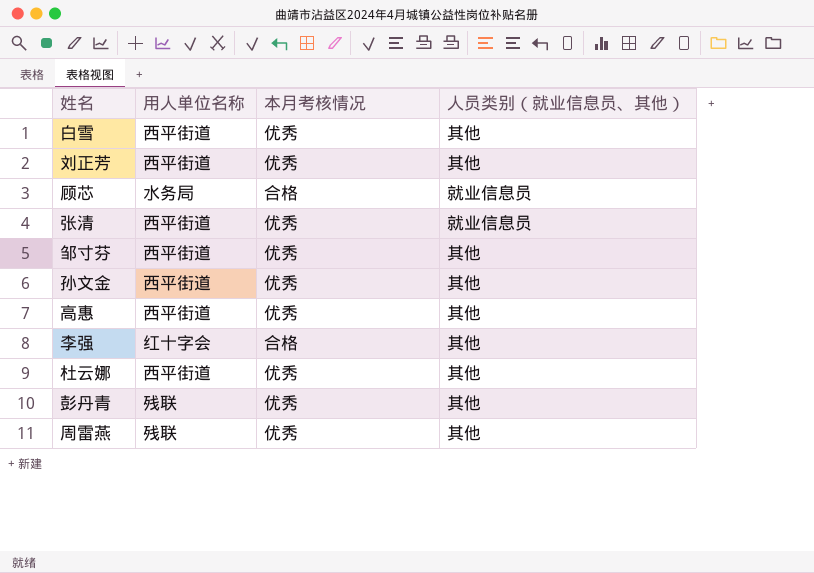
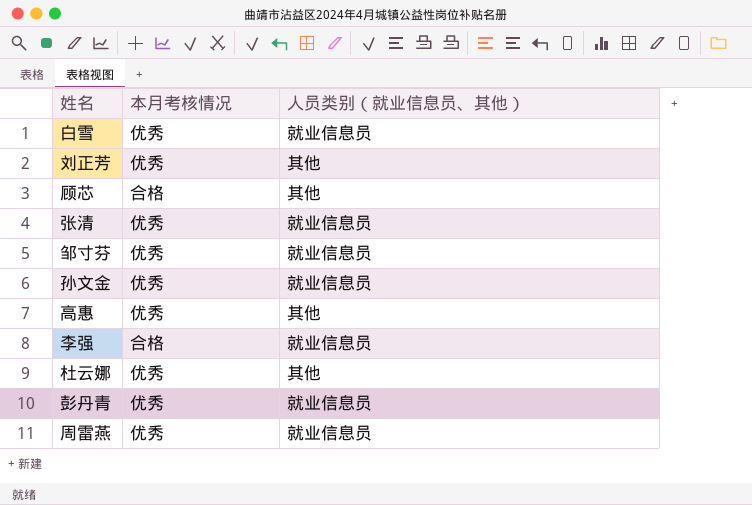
column 用人单位名称 | position: 2 -> none
白雪 | 人员类别（就业信息员、其他）: 其他 -> 就业信息员
顾芯 | 人员类别（就业信息员、其他）: 就业信息员 -> 其他
邹寸芬 | 人员类别（就业信息员、其他）: 其他 -> 就业信息员
孙文金 | 人员类别（就业信息员、其他）: 其他 -> 就业信息员
李强 | 人员类别（就业信息员、其他）: 其他 -> 就业信息员
彭丹青 | 人员类别（就业信息员、其他）: 其他 -> 就业信息员
周雷燕 | 人员类别（就业信息员、其他）: 其他 -> 就业信息员

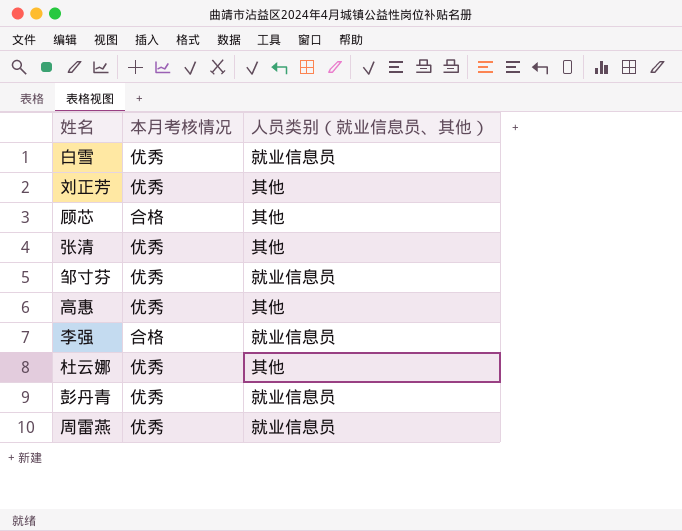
row 孙文金: 优秀 | 就业信息员 -> none
张清 | 人员类别（就业信息员、其他）: 就业信息员 -> 其他

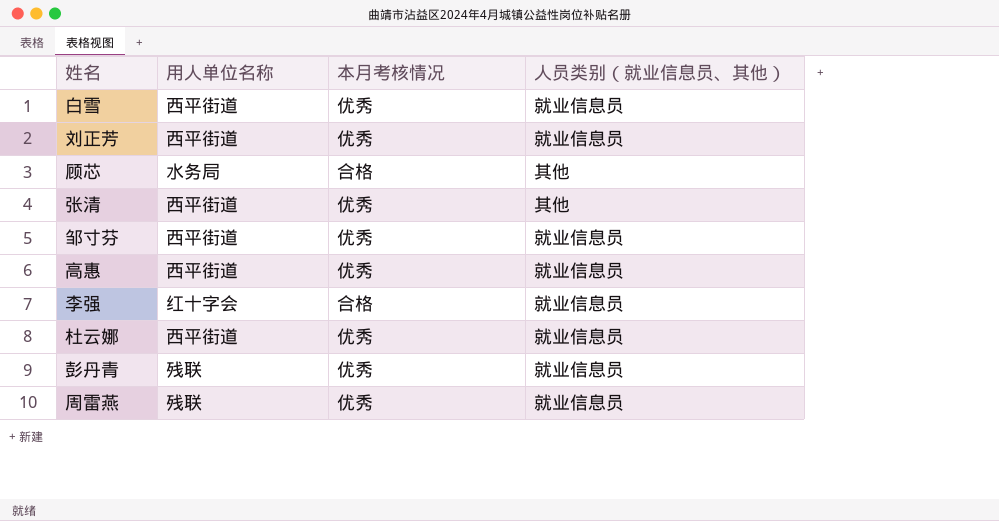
column 用人单位名称 | position: none -> 2
刘正芳 | 人员类别（就业信息员、其他）: 其他 -> 就业信息员
高惠 | 人员类别（就业信息员、其他）: 其他 -> 就业信息员
杜云娜 | 人员类别（就业信息员、其他）: 其他 -> 就业信息员

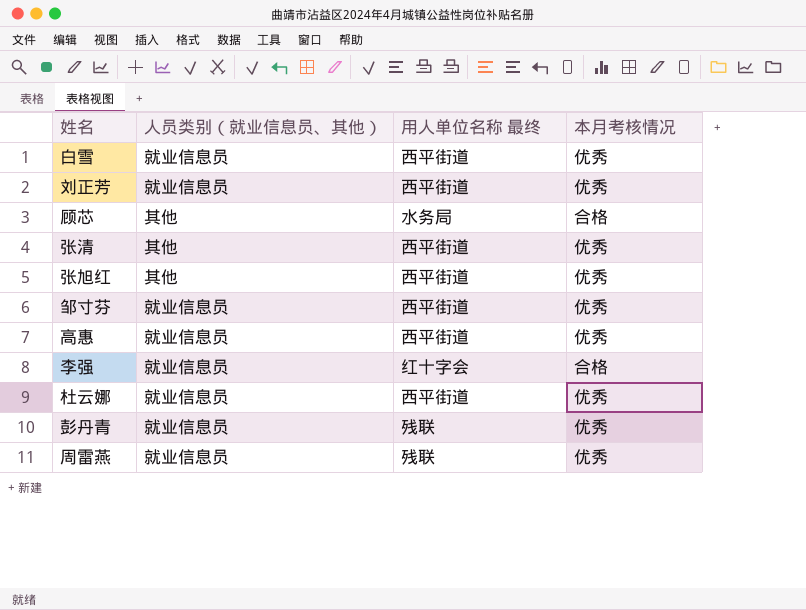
column 人员类别（就业信息员、其他） | position: 4 -> 2
column name: 用人单位名称 -> 用人单位名称 最终
row 张旭红: none -> 其他 | 西平街道 | 优秀

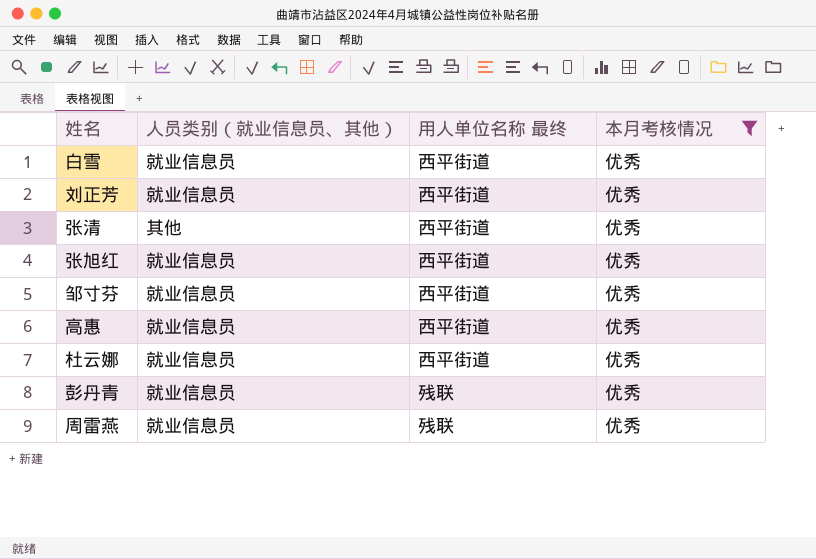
filter: none -> 本月考核情况 = 优秀
张旭红 | 人员类别（就业信息员、其他）: 其他 -> 就业信息员

